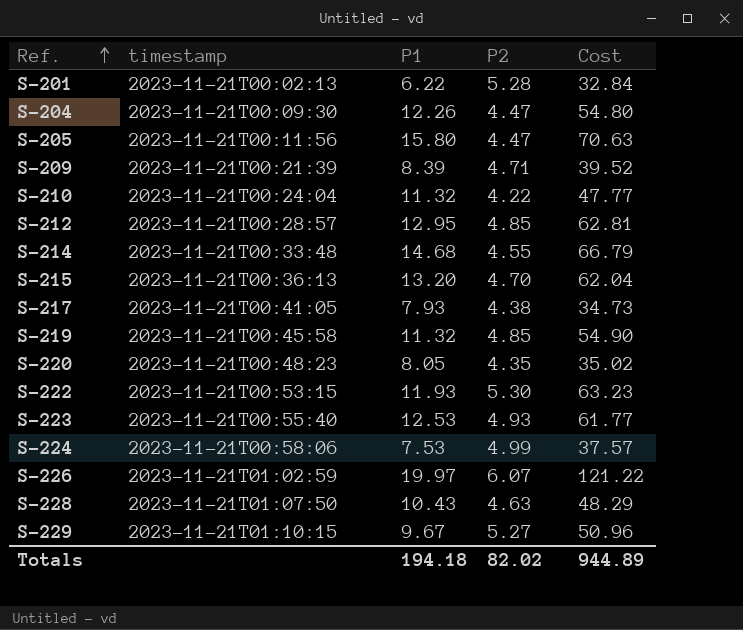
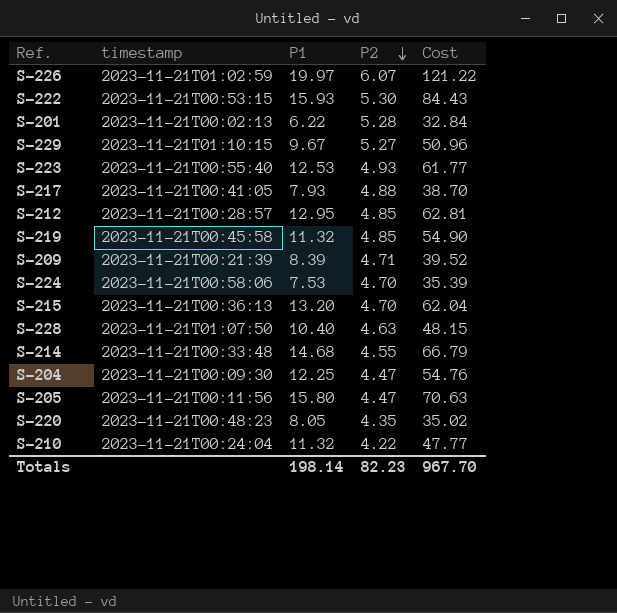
row order: Ref. ascending -> P2 descending
S-222 | P1: 11.93 -> 15.93
S-222 | Cost: 63.23 -> 84.43
S-217 | P2: 4.38 -> 4.88
S-217 | Cost: 34.73 -> 38.70
S-224 | P2: 4.99 -> 4.70
S-224 | Cost: 37.57 -> 35.39
S-228 | P1: 10.43 -> 10.40
S-228 | Cost: 48.29 -> 48.15
S-204 | P1: 12.26 -> 12.25
S-204 | Cost: 54.80 -> 54.76
Totals | P1: 194.18 -> 198.14
Totals | P2: 82.02 -> 82.23
Totals | Cost: 944.89 -> 967.70

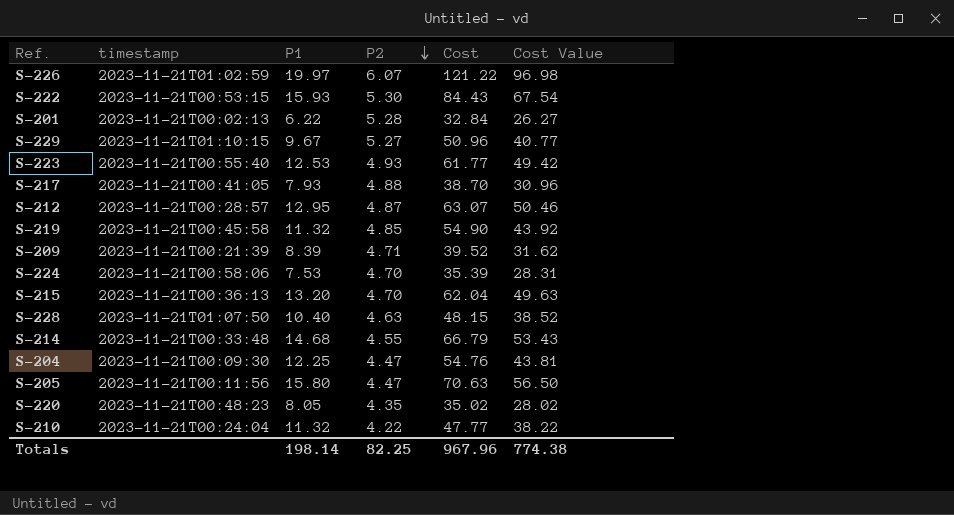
column Cost Value | formula: none -> [Cost] * 0.8
S-212 | P2: 4.85 -> 4.87
S-212 | Cost: 62.81 -> 63.07
Totals | P2: 82.23 -> 82.25
Totals | Cost: 967.70 -> 967.96

